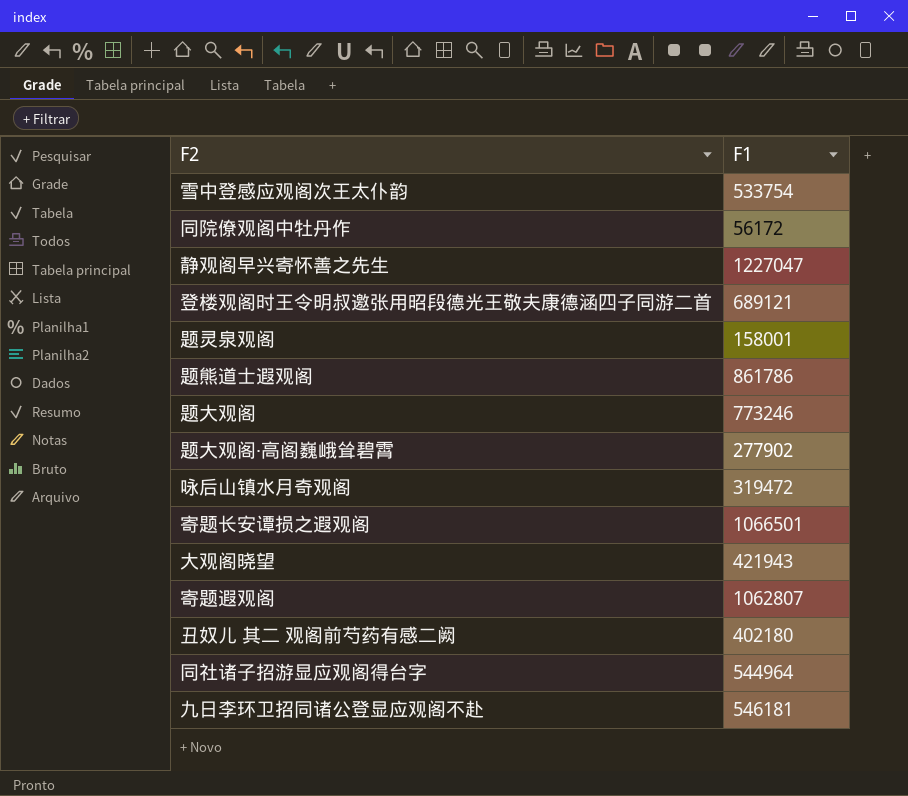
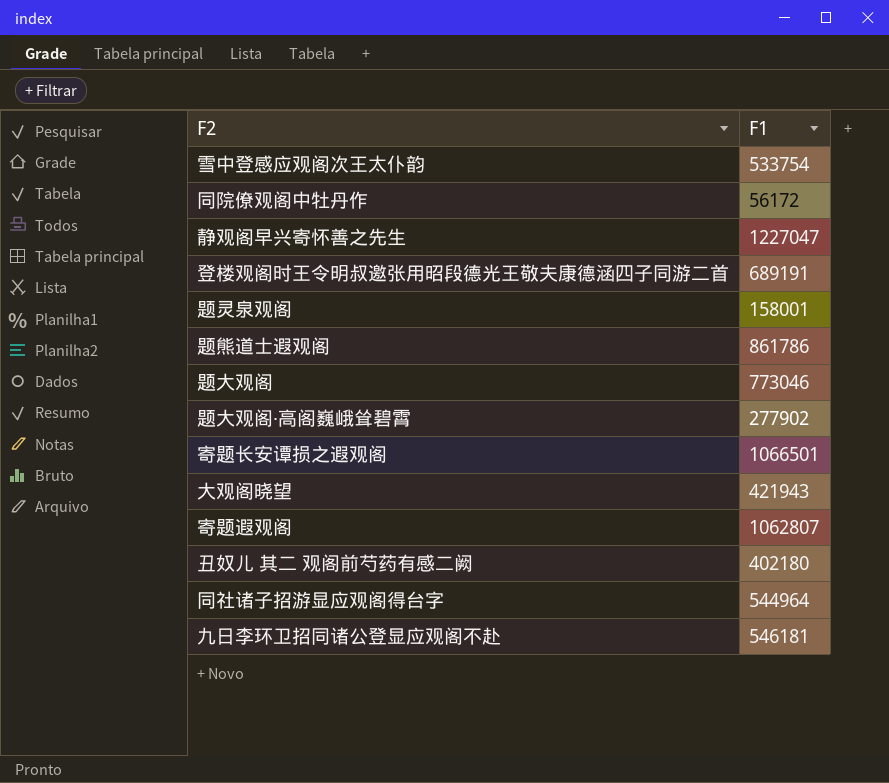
row 咏后山镇水月奇观阁: 319472 -> none
登楼观阁时王令明叔邀张用昭段德光王敬夫康德涵四子同游二首 | F1: 689121 -> 689191
题大观阁 | F1: 773246 -> 773046

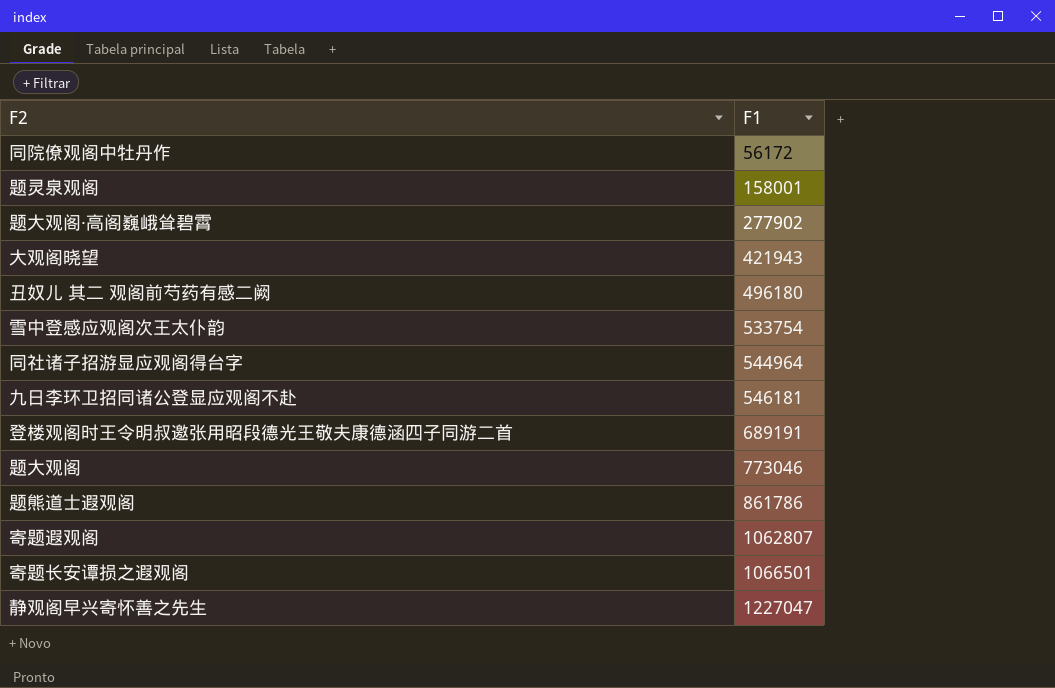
row order: none -> F1 ascending
丑奴儿 其二 观阁前芍药有感二阙 | F1: 402180 -> 496180

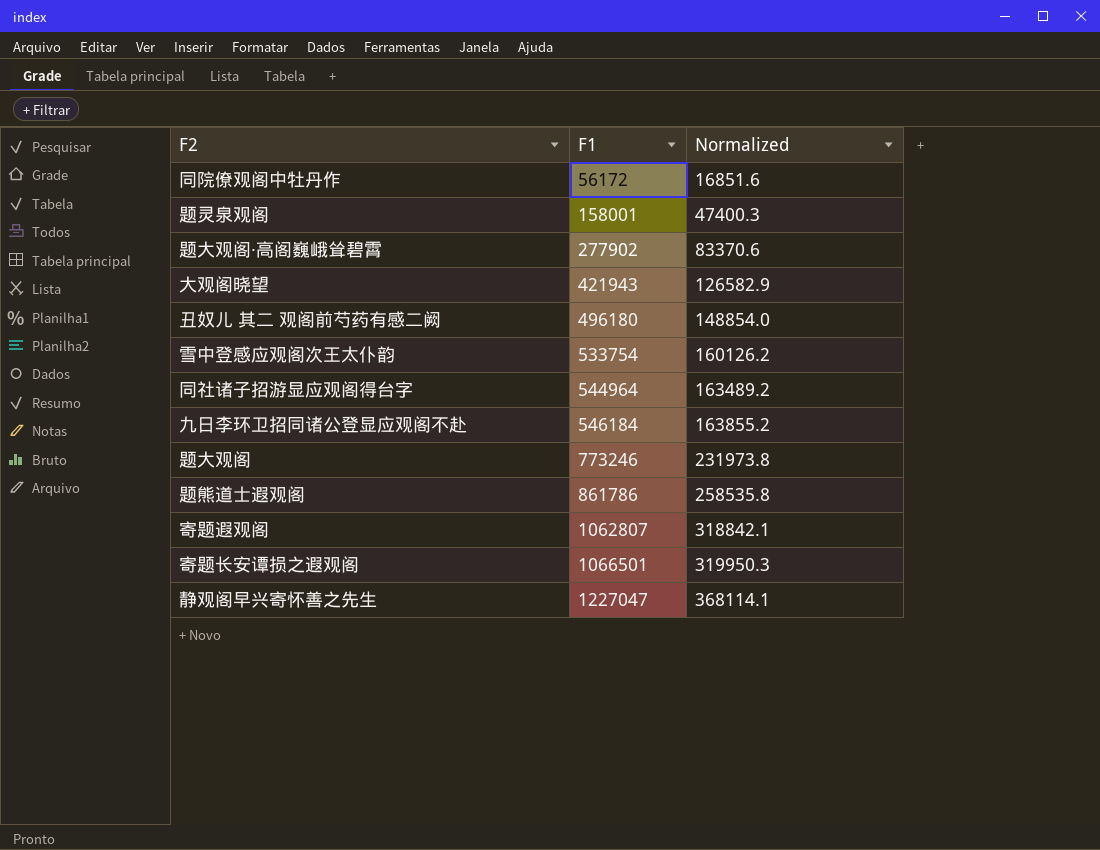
column Normalized | formula: none -> [F1] * 0.3
row 登楼观阁时王令明叔邀张用昭段德光王敬夫康德涵四子同游二首: 689191 -> none
九日李环卫招同诸公登显应观阁不赴 | F1: 546181 -> 546184
题大观阁 | F1: 773046 -> 773246

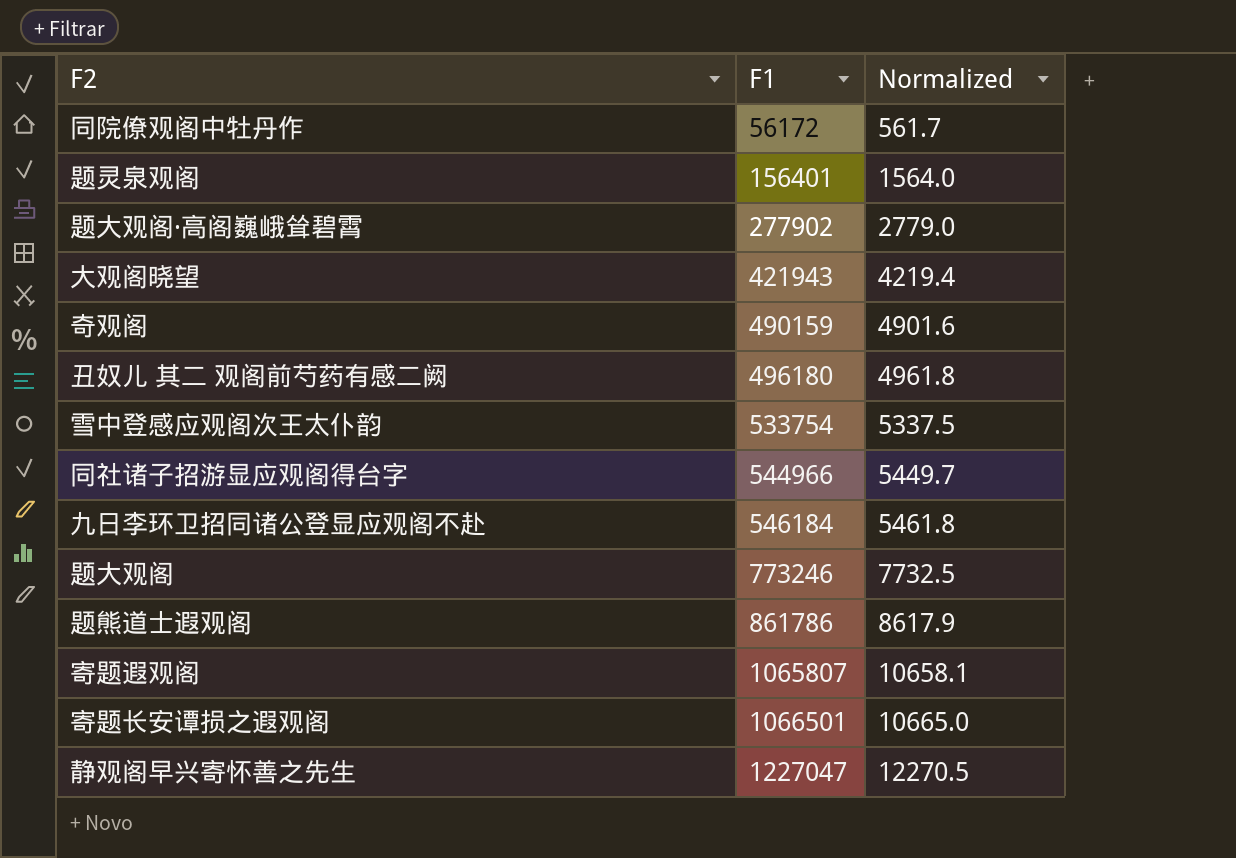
column Normalized | formula: [F1] * 0.3 -> [F1] * 0.01
题灵泉观阁 | F1: 158001 -> 156401
row 奇观阁: none -> 490159 | 4901.6
同社诸子招游显应观阁得台字 | F1: 544964 -> 544966
寄题遐观阁 | F1: 1062807 -> 1065807

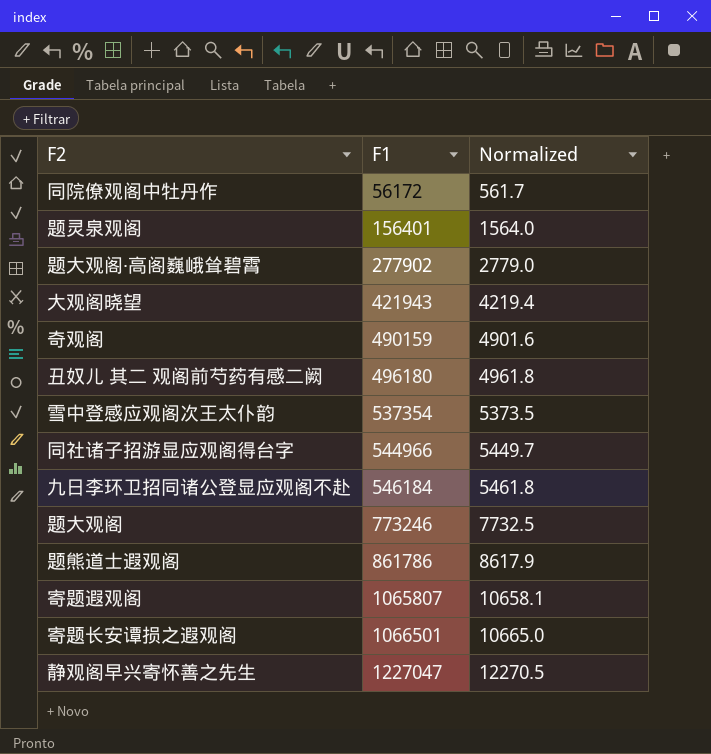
雪中登感应观阁次王太仆韵 | F1: 533754 -> 537354
雪中登感应观阁次王太仆韵 | Normalized: 5337.5 -> 5373.5

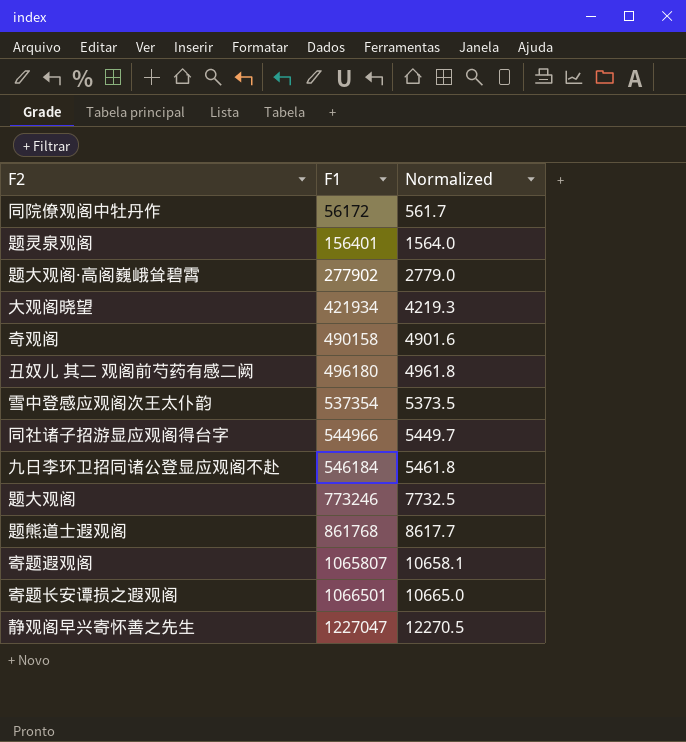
大观阁晓望 | F1: 421943 -> 421934
大观阁晓望 | Normalized: 4219.4 -> 4219.3
奇观阁 | F1: 490159 -> 490158
题熊道士遐观阁 | F1: 861786 -> 861768
题熊道士遐观阁 | Normalized: 8617.9 -> 8617.7

